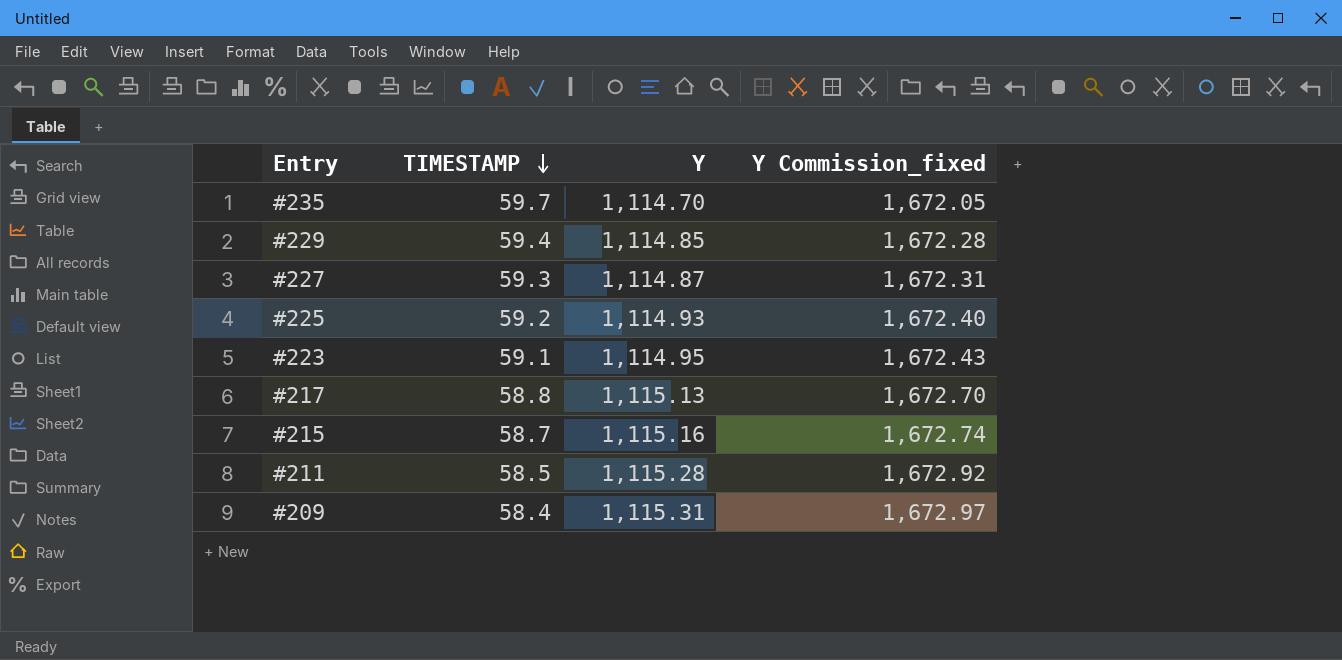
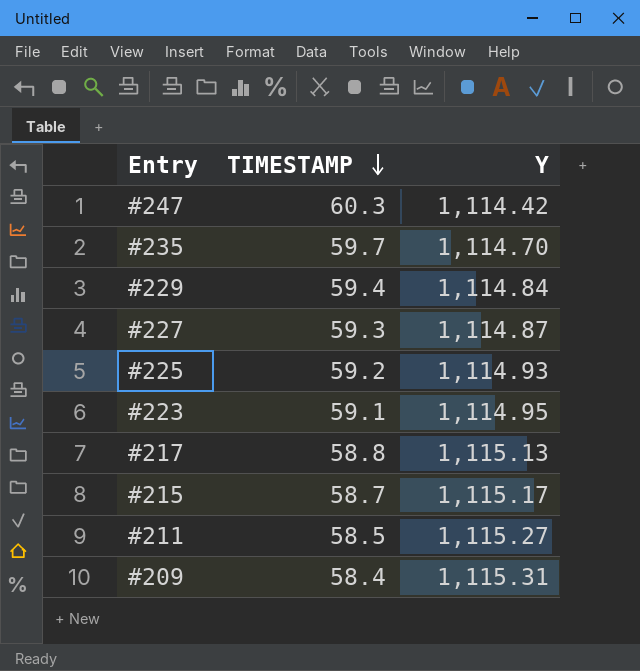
column Y Commission_fixed | formula: [Y] * 1.5 -> none
row #247: none -> 60.3 | 1,114.42
#229 | Y: 1,114.85 -> 1,114.84
#215 | Y: 1,115.16 -> 1,115.17
#211 | Y: 1,115.28 -> 1,115.27

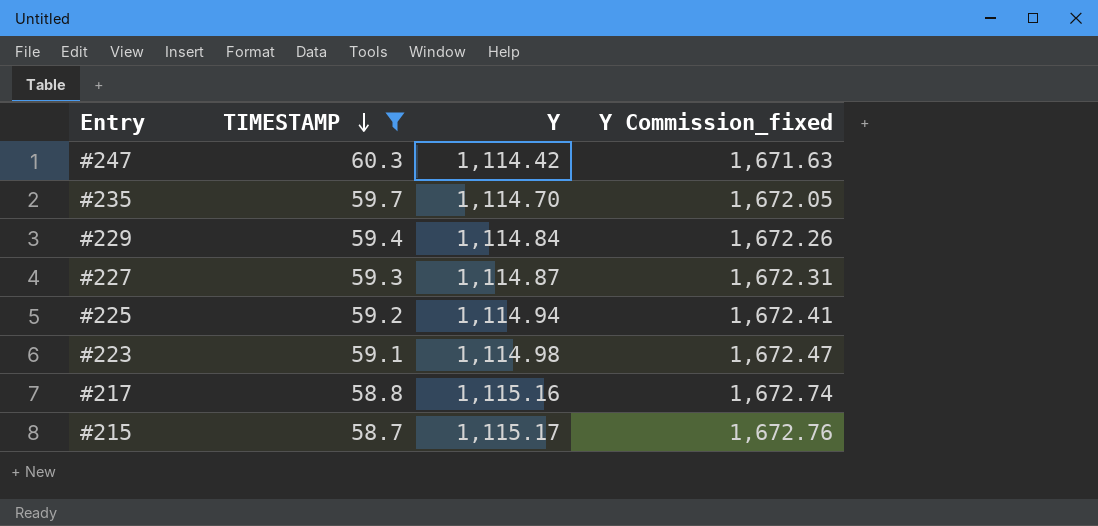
filter: none -> TIMESTAMP >= 58.7
column Y Commission_fixed | formula: none -> [Y] * 1.5
#225 | Y: 1,114.93 -> 1,114.94
#223 | Y: 1,114.95 -> 1,114.98
#217 | Y: 1,115.13 -> 1,115.16

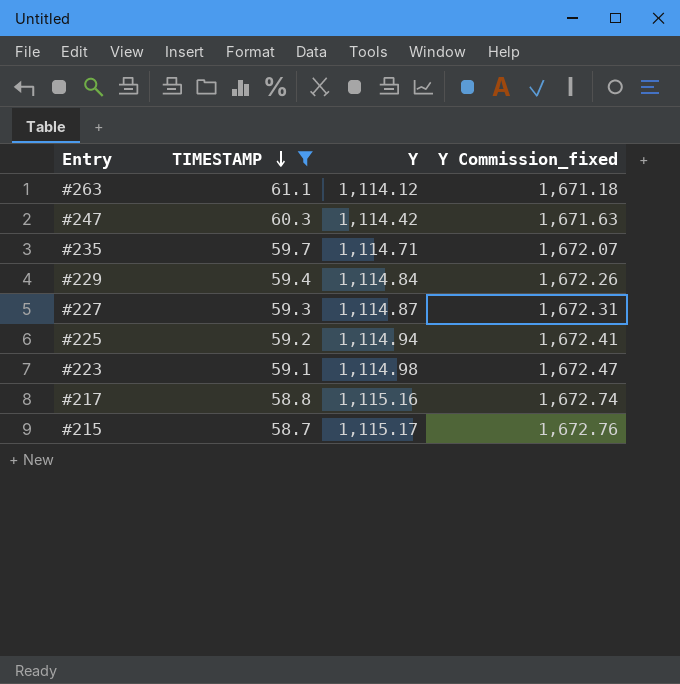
row #263: none -> 61.1 | 1,114.12 | 1,671.18
#235 | Y: 1,114.70 -> 1,114.71
#235 | Y Commission_fixed: 1,672.05 -> 1,672.07

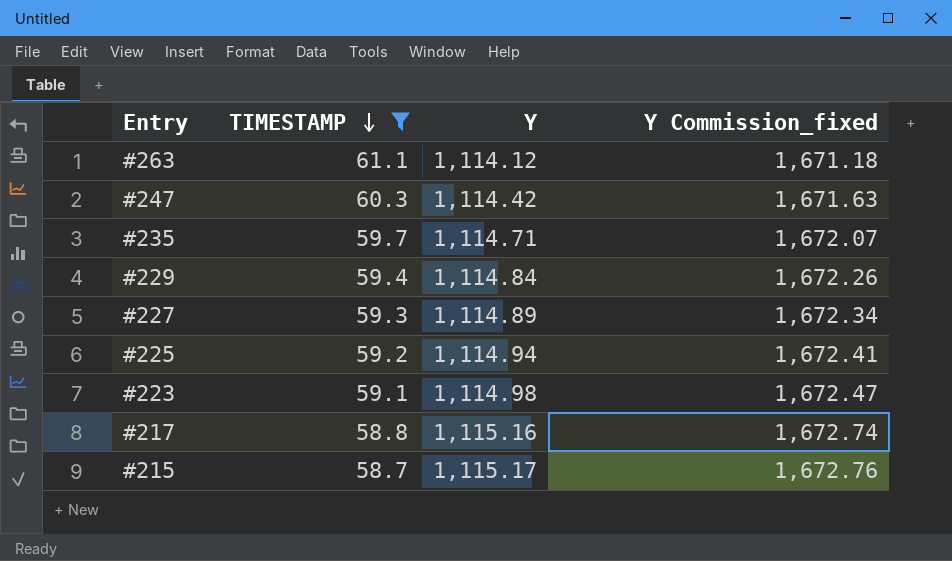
#227 | Y: 1,114.87 -> 1,114.89
#227 | Y Commission_fixed: 1,672.31 -> 1,672.34

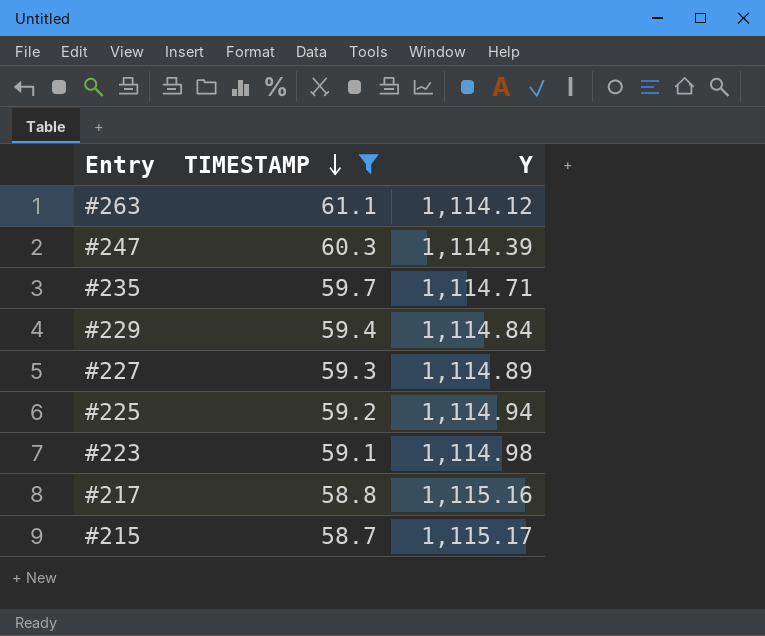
column Y Commission_fixed | formula: [Y] * 1.5 -> none
#247 | Y: 1,114.42 -> 1,114.39

